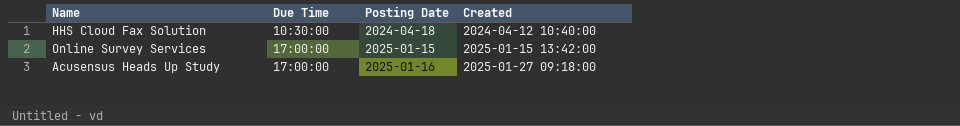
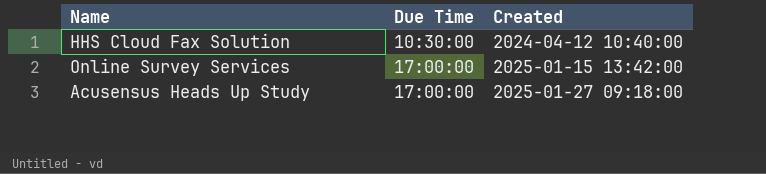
column Posting Date | position: 3 -> none

